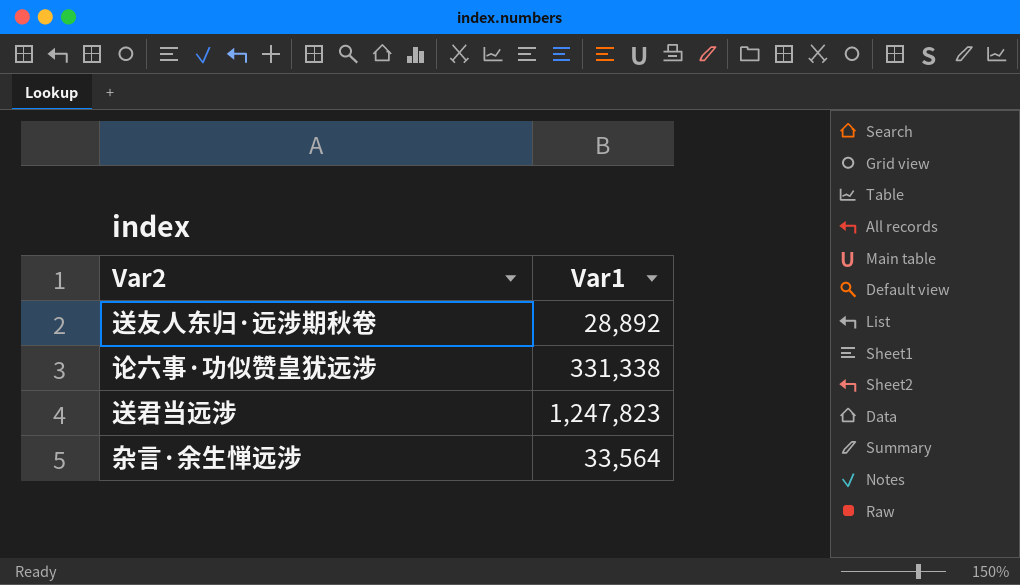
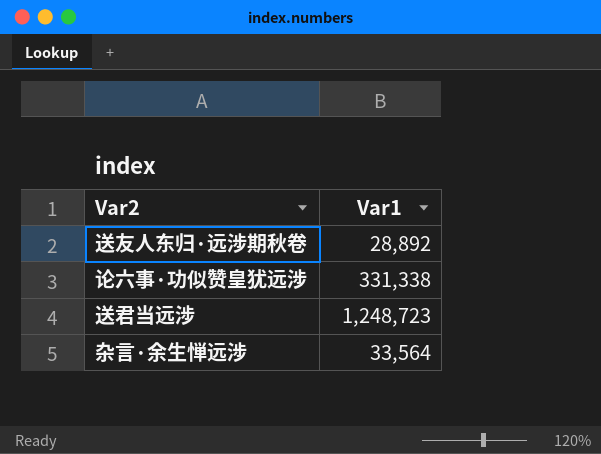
送君当远涉 | Var1: 1,247,823 -> 1,248,723

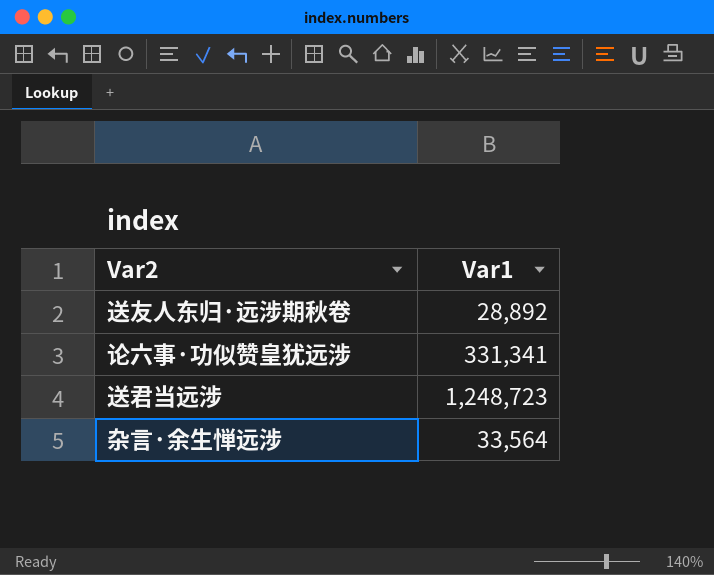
论六事·功似赞皇犹远涉 | Var1: 331,338 -> 331,341

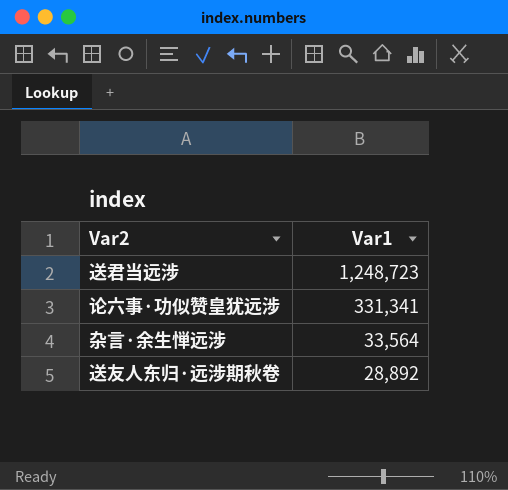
row order: none -> Var1 descending

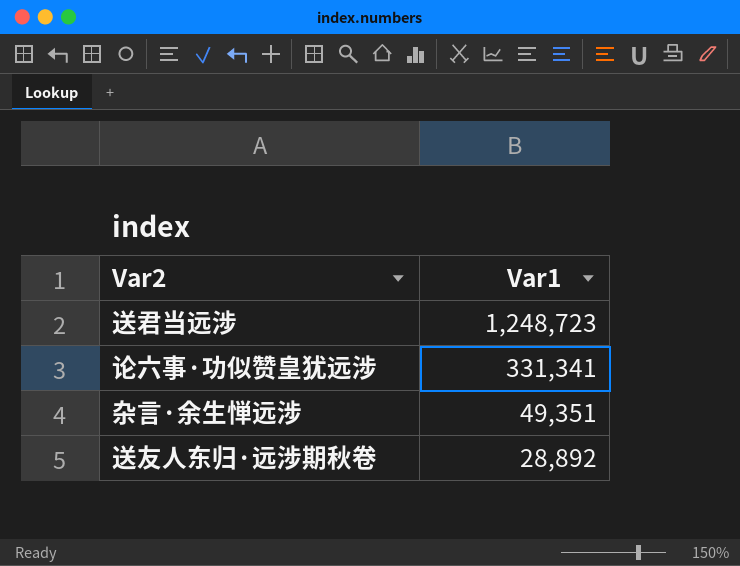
杂言·余生惮远涉 | Var1: 33,564 -> 49,351

